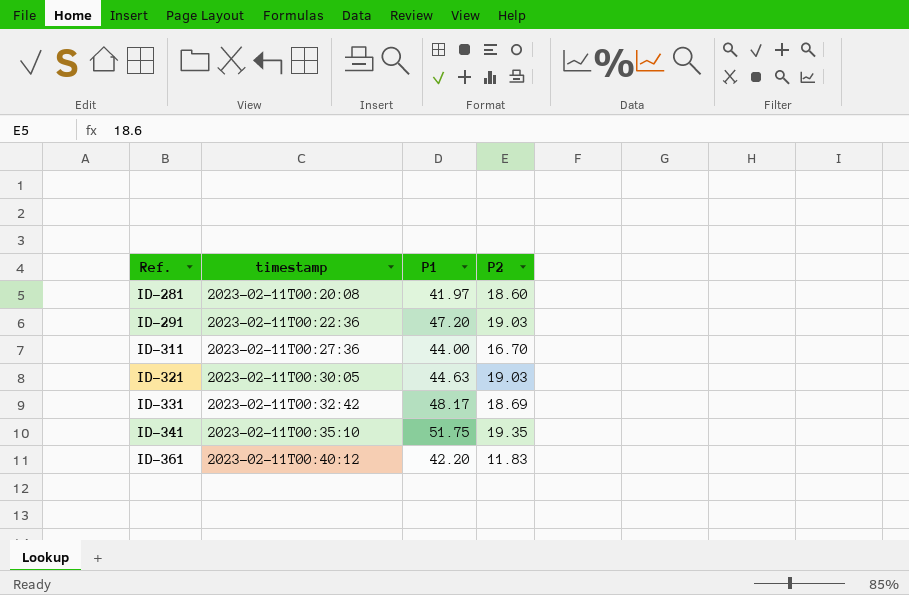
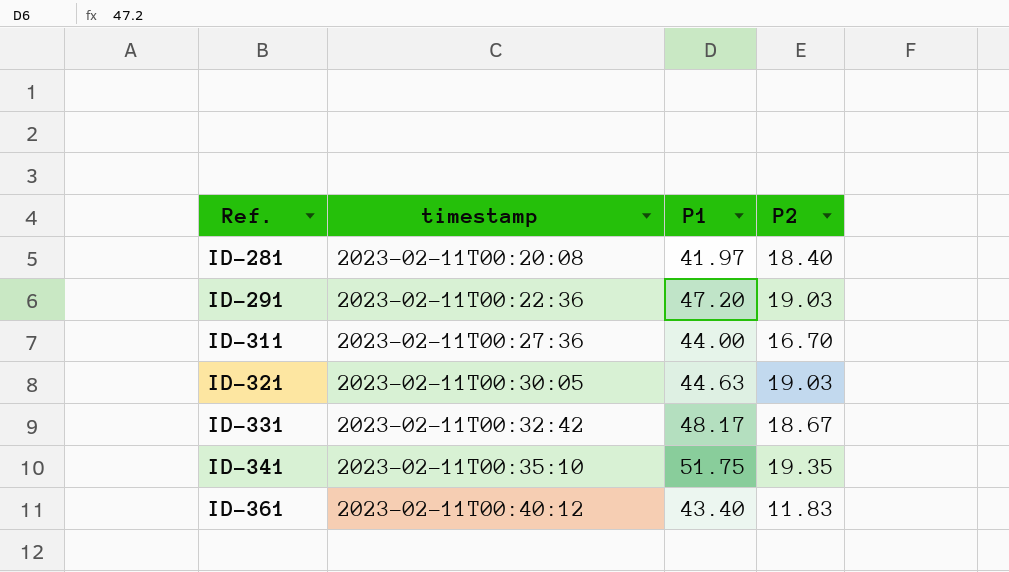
ID-281 | P2: 18.60 -> 18.40
ID-331 | P2: 18.69 -> 18.67
ID-361 | P1: 42.20 -> 43.40

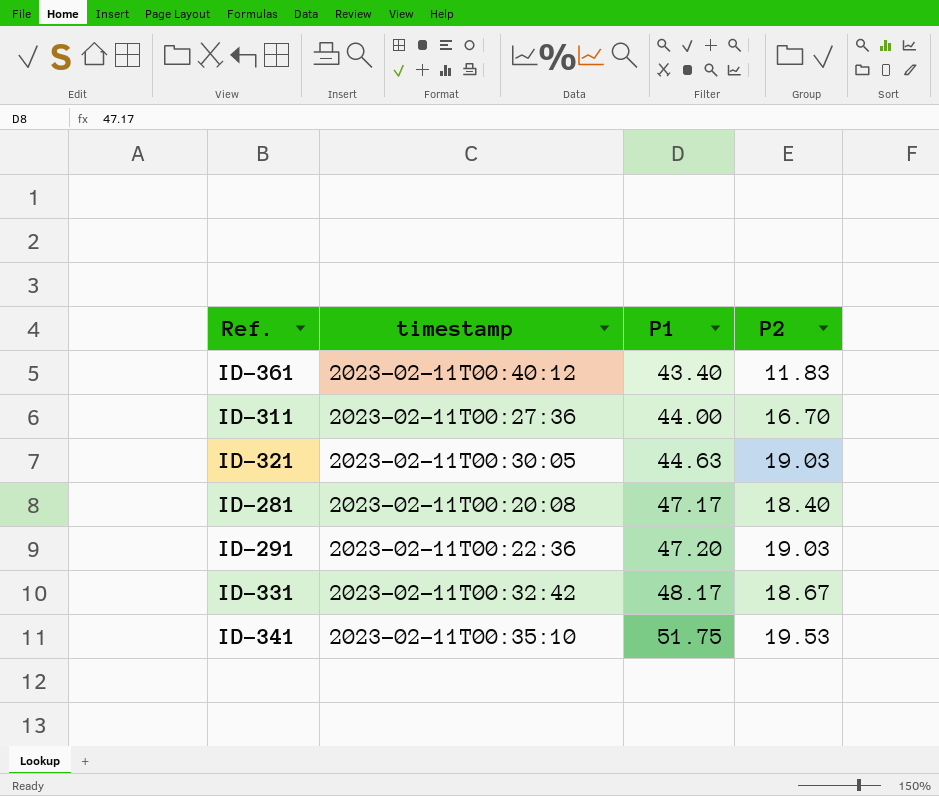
row order: Ref. ascending -> P1 ascending
ID-281 | P1: 41.97 -> 47.17
ID-341 | P2: 19.35 -> 19.53

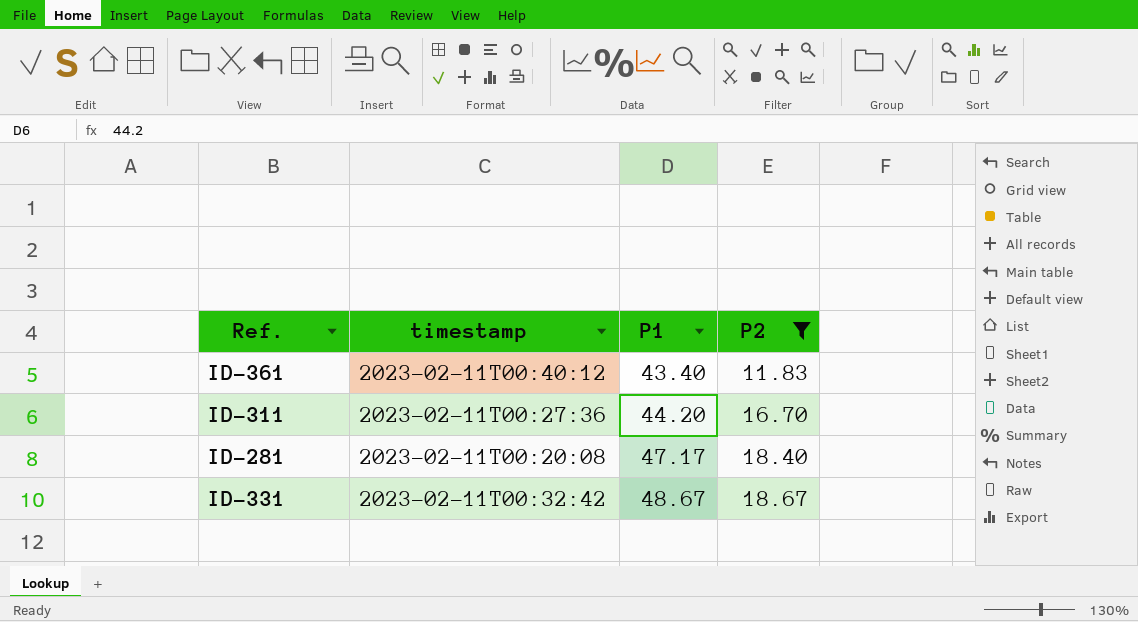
filter: none -> P2 <= 18.67
ID-311 | P1: 44.00 -> 44.20
ID-331 | P1: 48.17 -> 48.67

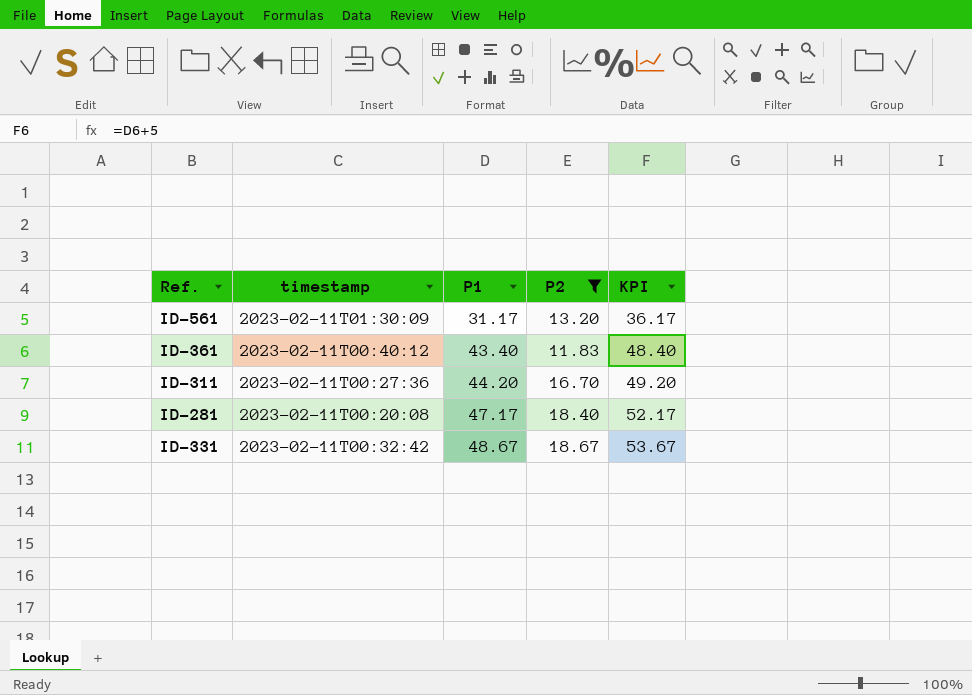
column KPI | formula: none -> [P1] + 5
row ID-561: none -> 2023-02-11T01:30:09 | 31.17 | 13.20 | 36.17

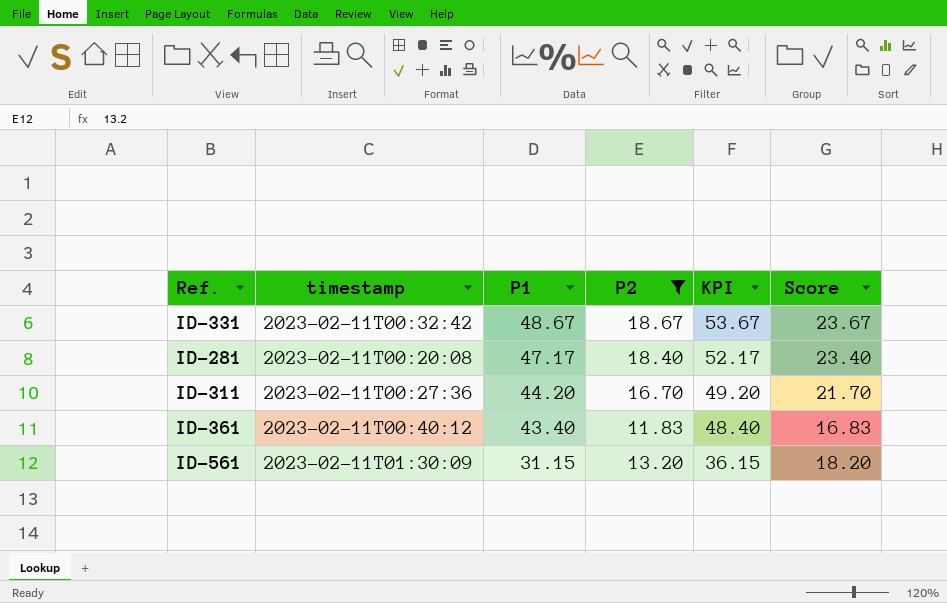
row order: P1 ascending -> P1 descending
column Score | formula: none -> [P2] + 5
ID-561 | P1: 31.17 -> 31.15
ID-561 | KPI: 36.17 -> 36.15

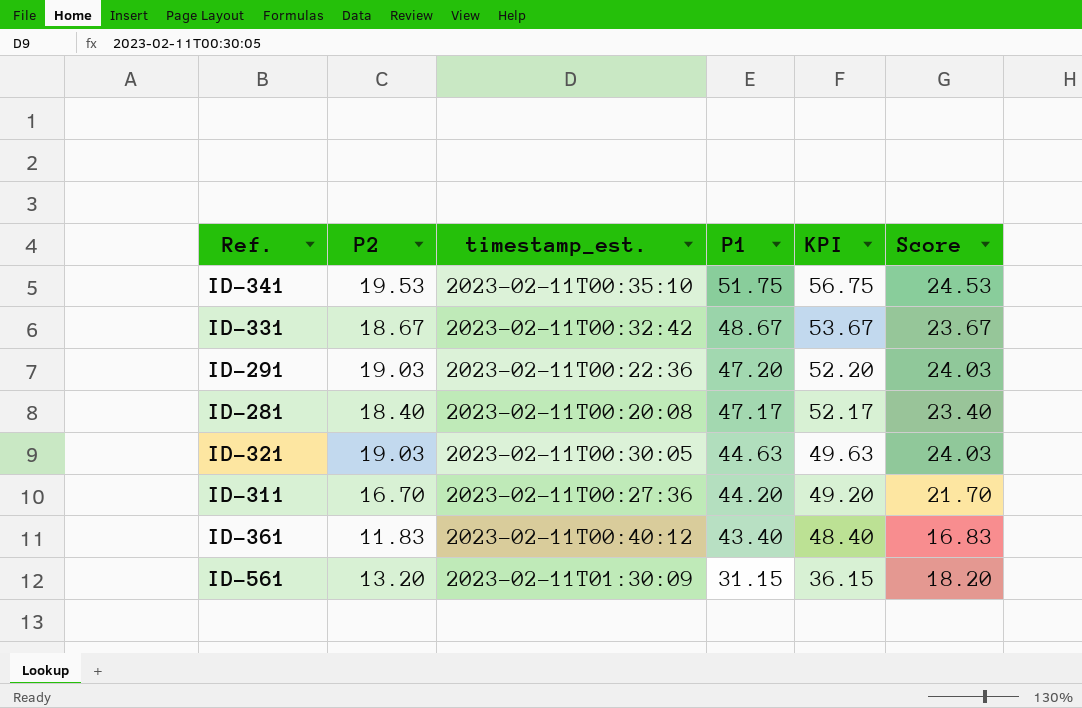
filter: P2 <= 18.67 -> none
column P2 | position: 4 -> 2
column name: timestamp -> timestamp_est.

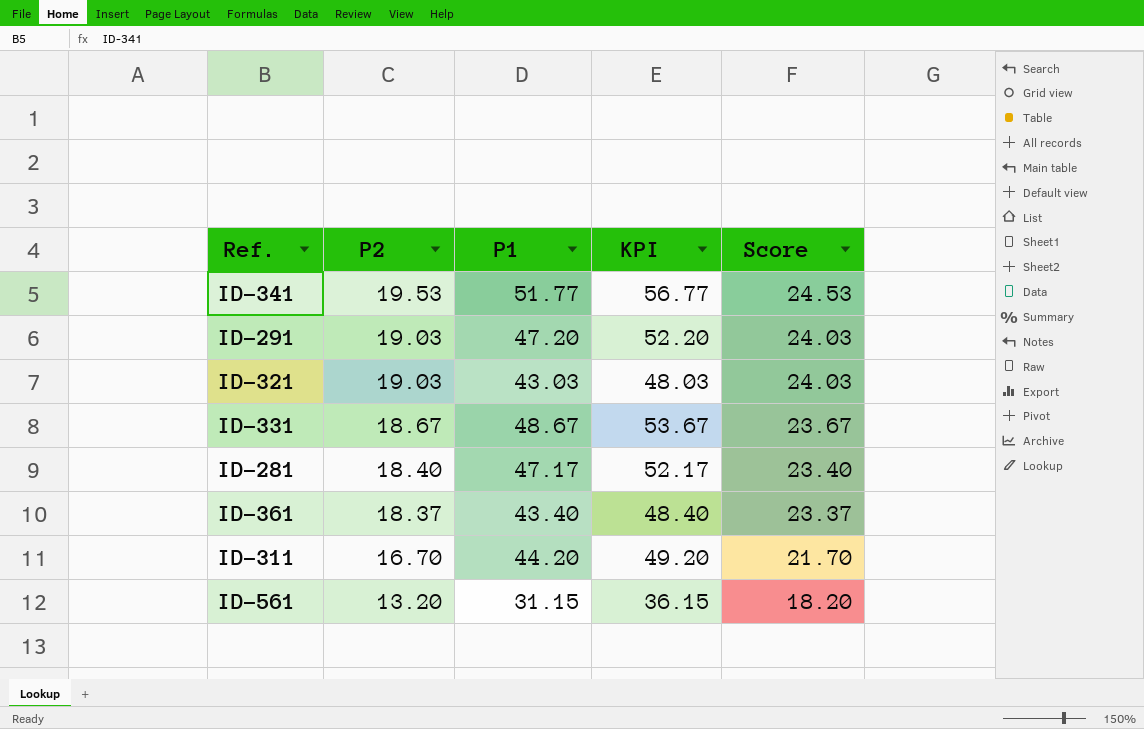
row order: P1 descending -> P2 descending
column timestamp_est. | position: 3 -> none
ID-341 | P1: 51.75 -> 51.77
ID-341 | KPI: 56.75 -> 56.77
ID-321 | P1: 44.63 -> 43.03
ID-321 | KPI: 49.63 -> 48.03
ID-361 | P2: 11.83 -> 18.37
ID-361 | Score: 16.83 -> 23.37

